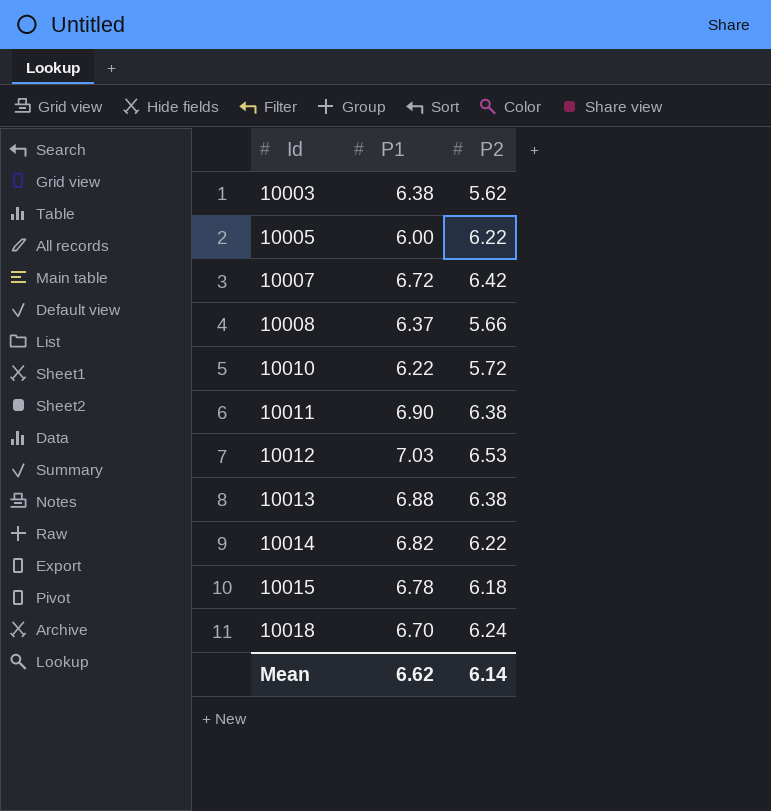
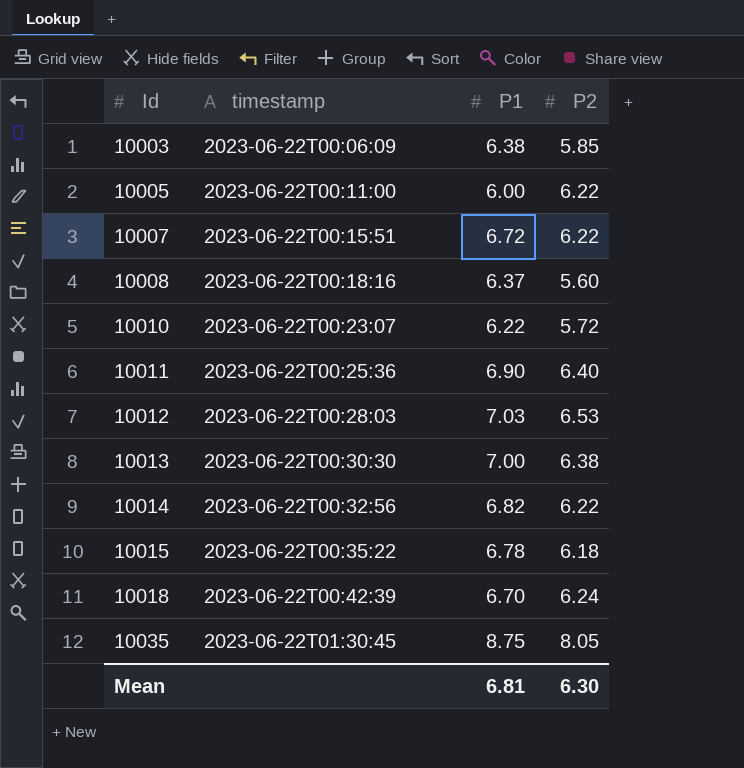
column timestamp | position: none -> 2
10003 | P2: 5.62 -> 5.85
10007 | P2: 6.42 -> 6.22
10008 | P2: 5.66 -> 5.60
10011 | P2: 6.38 -> 6.40
10013 | P1: 6.88 -> 7.00
row 10035: none -> 2023-06-22T01:30:45 | 8.75 | 8.05
Mean | P1: 6.62 -> 6.81
Mean | P2: 6.14 -> 6.30

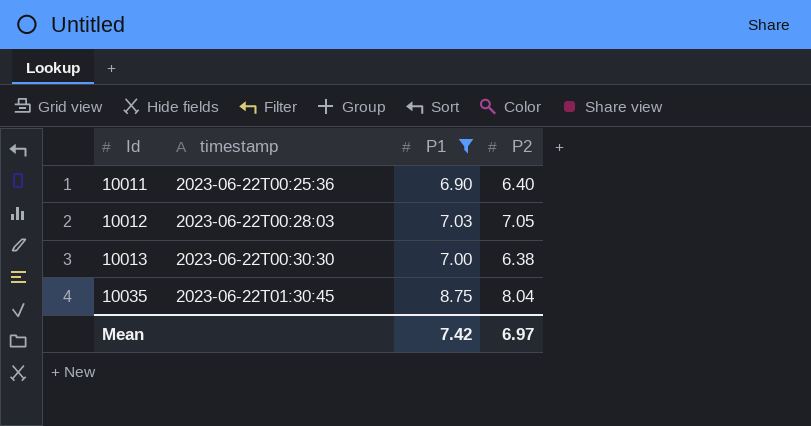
filter: none -> P1 >= 6.90
10012 | P2: 6.53 -> 7.05
10035 | P2: 8.05 -> 8.04
Mean | P1: 6.81 -> 7.42
Mean | P2: 6.30 -> 6.97

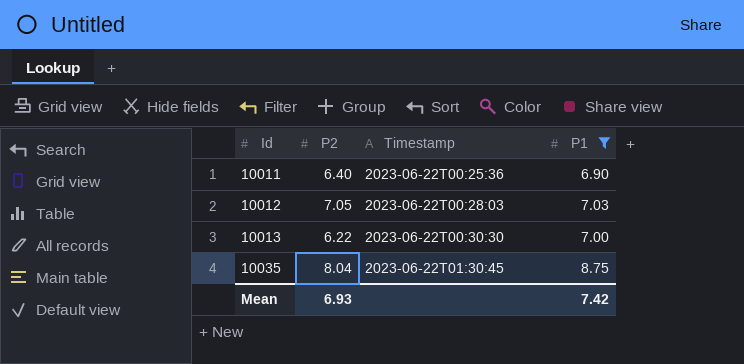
column P2 | position: 4 -> 2
column name: timestamp -> Timestamp
10013 | P2: 6.38 -> 6.22
Mean | P2: 6.97 -> 6.93

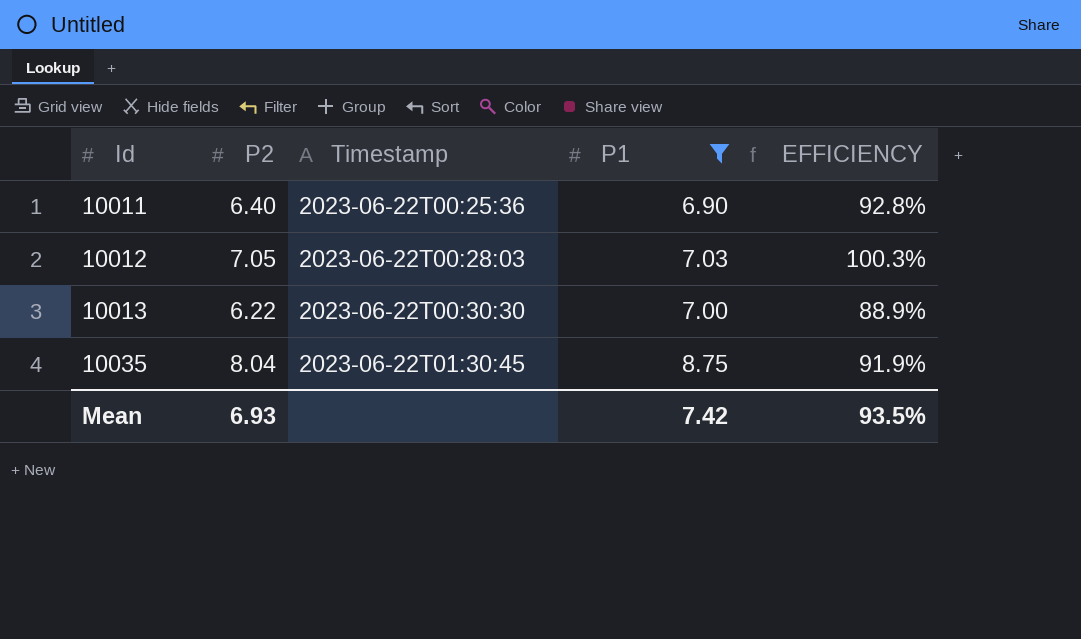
column EFFICIENCY | formula: none -> [P2] / [P1]

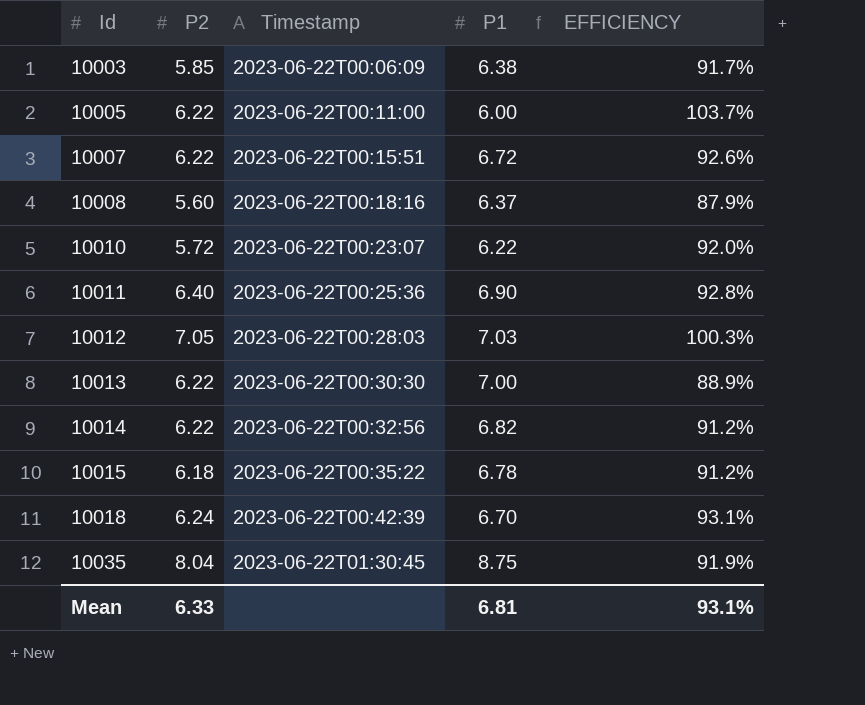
filter: P1 >= 6.90 -> none
Mean | P2: 6.93 -> 6.33
Mean | P1: 7.42 -> 6.81
Mean | EFFICIENCY: 93.5% -> 93.1%

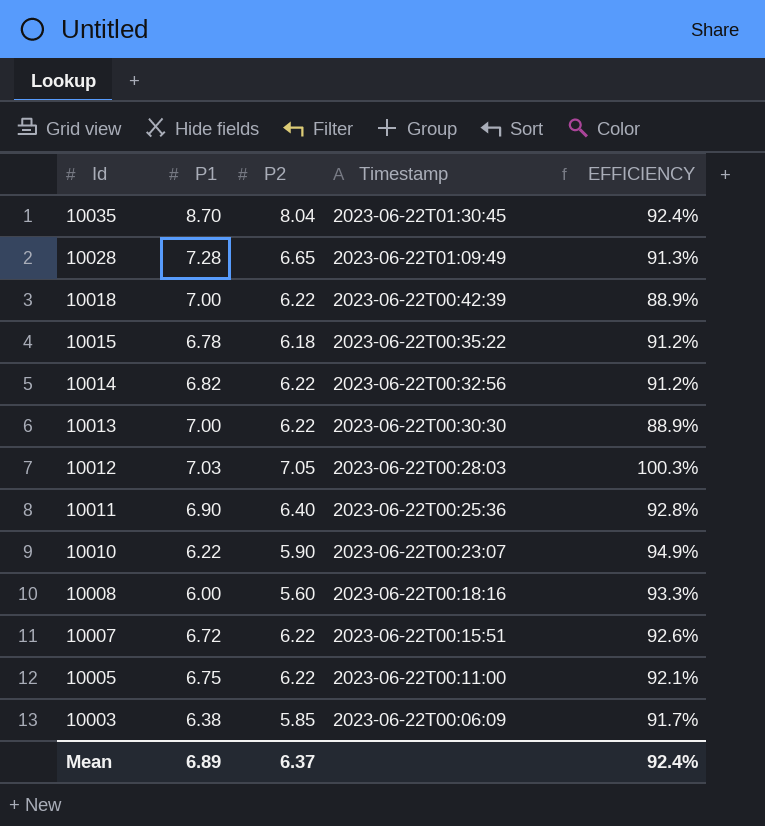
row order: Id ascending -> Id descending
column P1 | position: 4 -> 2
10035 | P1: 8.75 -> 8.70
10035 | EFFICIENCY: 91.9% -> 92.4%
row 10028: none -> 7.28 | 6.65 | 2023-06-22T01:09:49 | 91.3%
10018 | P1: 6.70 -> 7.00
10018 | P2: 6.24 -> 6.22
10018 | EFFICIENCY: 93.1% -> 88.9%
10010 | P2: 5.72 -> 5.90
10010 | EFFICIENCY: 92.0% -> 94.9%
10008 | P1: 6.37 -> 6.00
10008 | EFFICIENCY: 87.9% -> 93.3%
10005 | P1: 6.00 -> 6.75
10005 | EFFICIENCY: 103.7% -> 92.1%
Mean | P1: 6.81 -> 6.89
Mean | P2: 6.33 -> 6.37
Mean | EFFICIENCY: 93.1% -> 92.4%

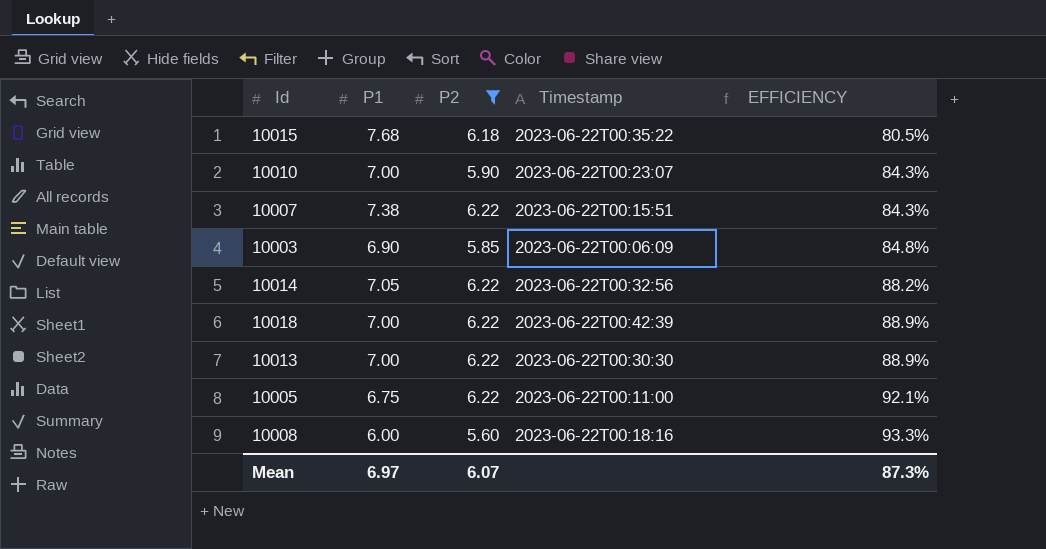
filter: none -> P2 <= 6.22
row order: Id descending -> EFFICIENCY ascending
10015 | P1: 6.78 -> 7.68
10015 | EFFICIENCY: 91.2% -> 80.5%
10010 | P1: 6.22 -> 7.00
10010 | EFFICIENCY: 94.9% -> 84.3%
10007 | P1: 6.72 -> 7.38
10007 | EFFICIENCY: 92.6% -> 84.3%
10003 | P1: 6.38 -> 6.90
10003 | EFFICIENCY: 91.7% -> 84.8%
10014 | P1: 6.82 -> 7.05
10014 | EFFICIENCY: 91.2% -> 88.2%
Mean | P1: 6.89 -> 6.97
Mean | P2: 6.37 -> 6.07
Mean | EFFICIENCY: 92.4% -> 87.3%

